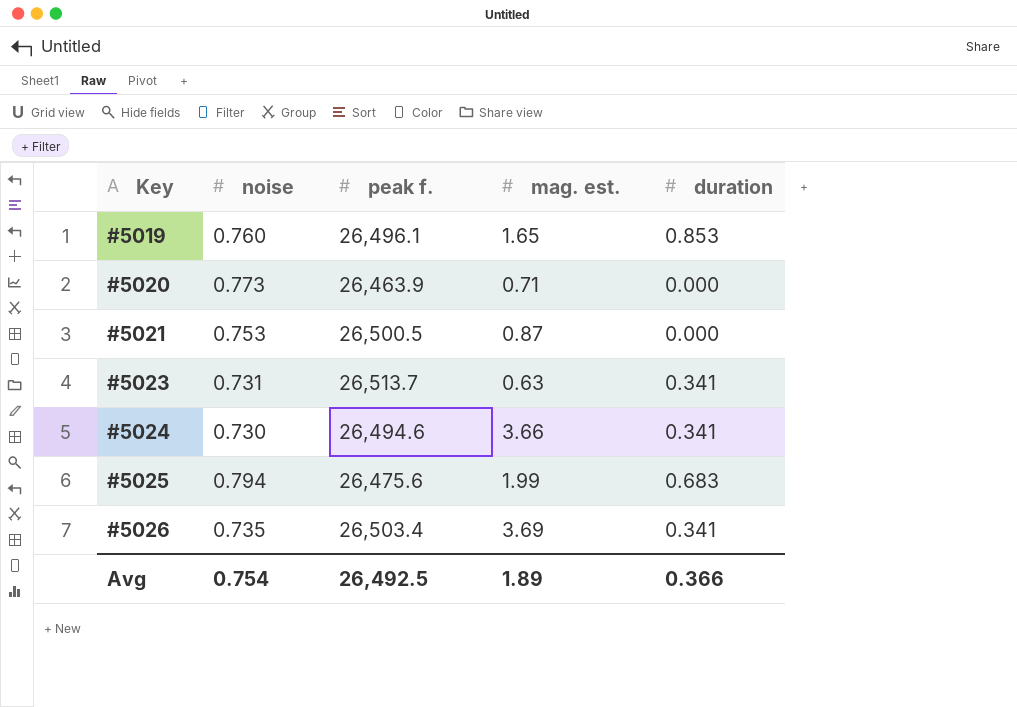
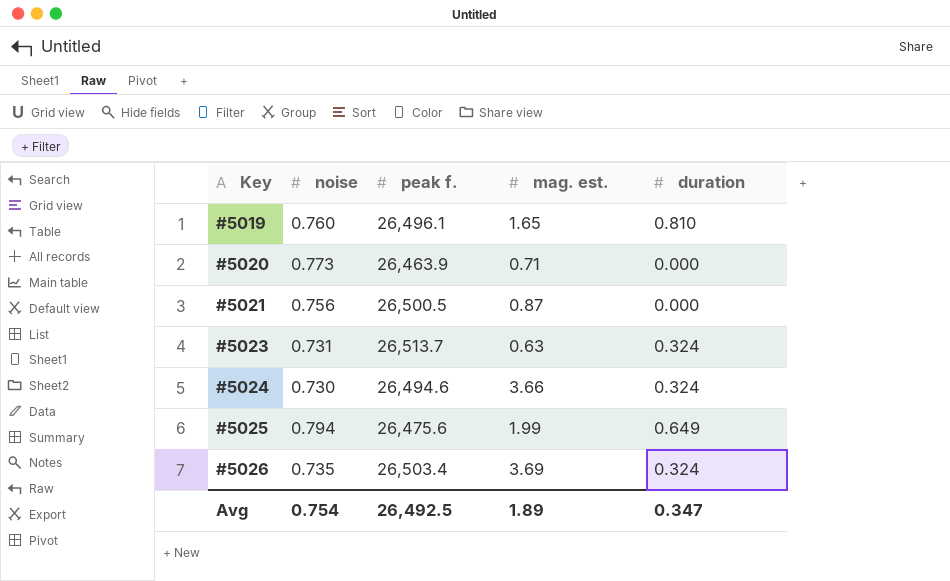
#5019 | duration: 0.853 -> 0.810
#5021 | noise: 0.753 -> 0.756
#5023 | duration: 0.341 -> 0.324
#5024 | duration: 0.341 -> 0.324
#5025 | duration: 0.683 -> 0.649
#5026 | duration: 0.341 -> 0.324
Avg | duration: 0.366 -> 0.347

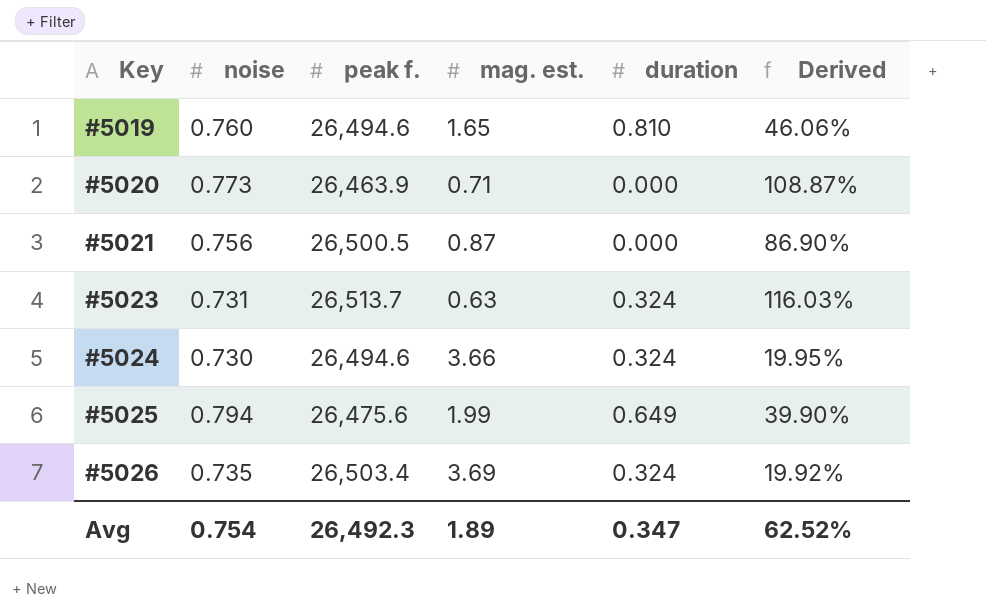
column Derived | formula: none -> [noise] / [mag. est.]
#5019 | peak f.: 26,496.1 -> 26,494.6
Avg | peak f.: 26,492.5 -> 26,492.3

